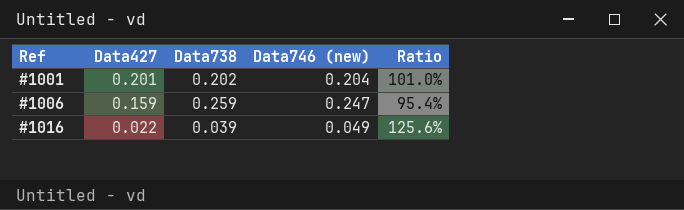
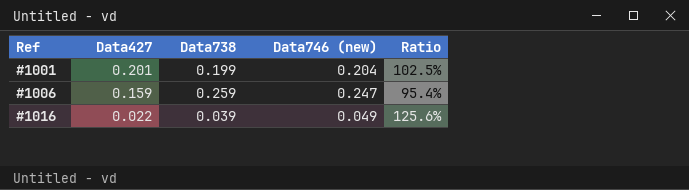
#1001 | Data738: 0.202 -> 0.199
#1001 | Ratio: 101.0% -> 102.5%

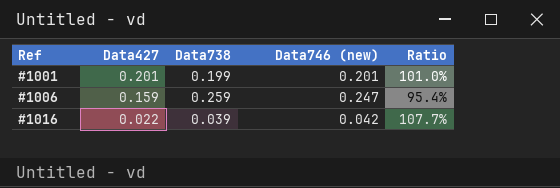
#1001 | Data746 (new): 0.204 -> 0.201
#1001 | Ratio: 102.5% -> 101.0%
#1016 | Data746 (new): 0.049 -> 0.042
#1016 | Ratio: 125.6% -> 107.7%

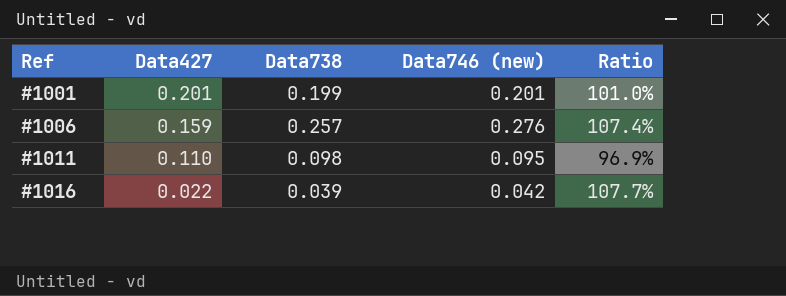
#1006 | Data738: 0.259 -> 0.257
#1006 | Data746 (new): 0.247 -> 0.276
#1006 | Ratio: 95.4% -> 107.4%
row #1011: none -> 0.110 | 0.098 | 0.095 | 96.9%

